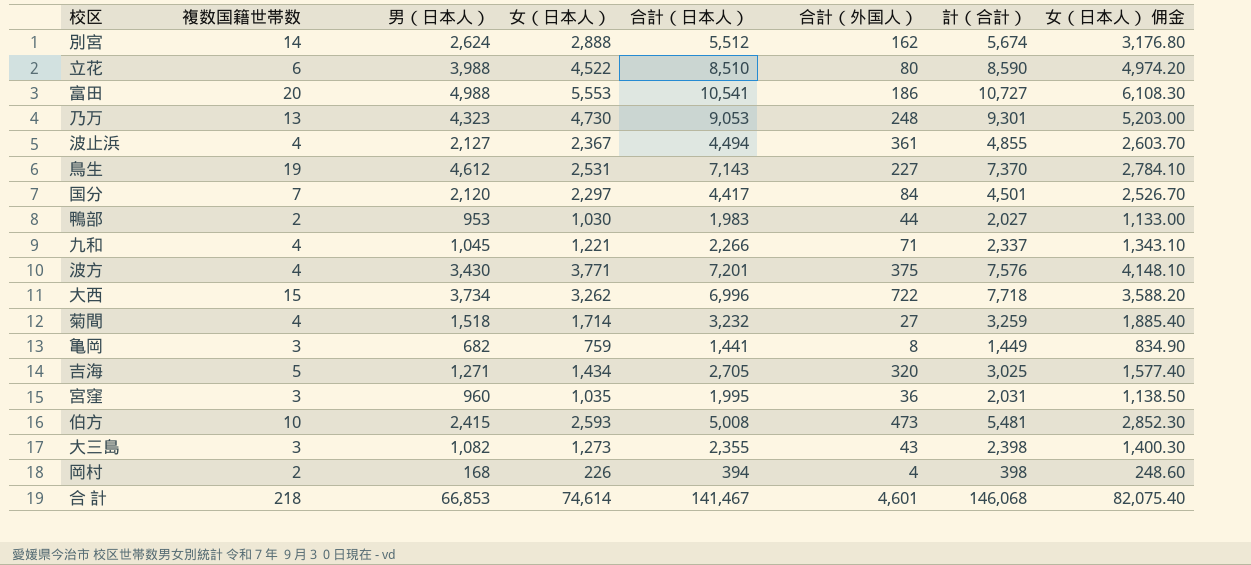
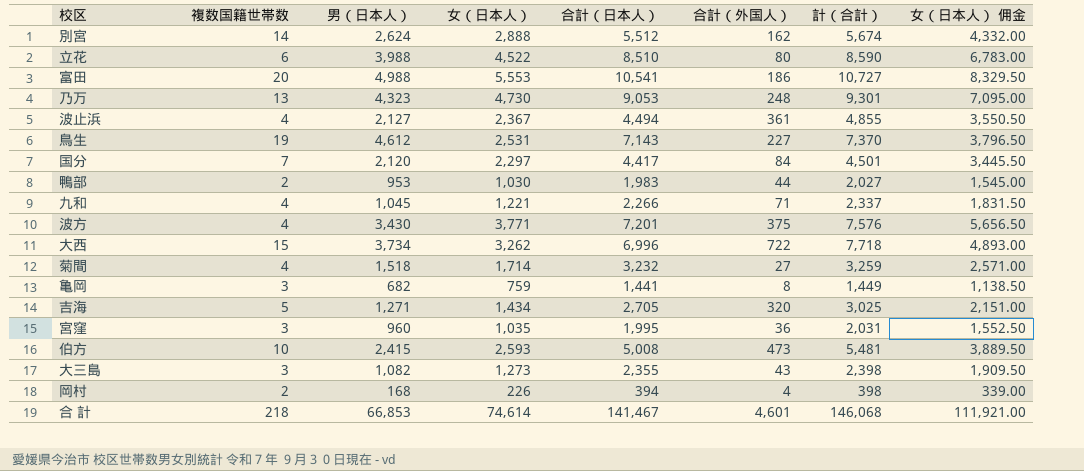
column 女（日本人） 佣金 | formula: [女（日本人）] * 1.1 -> [女（日本人）] * 1.5

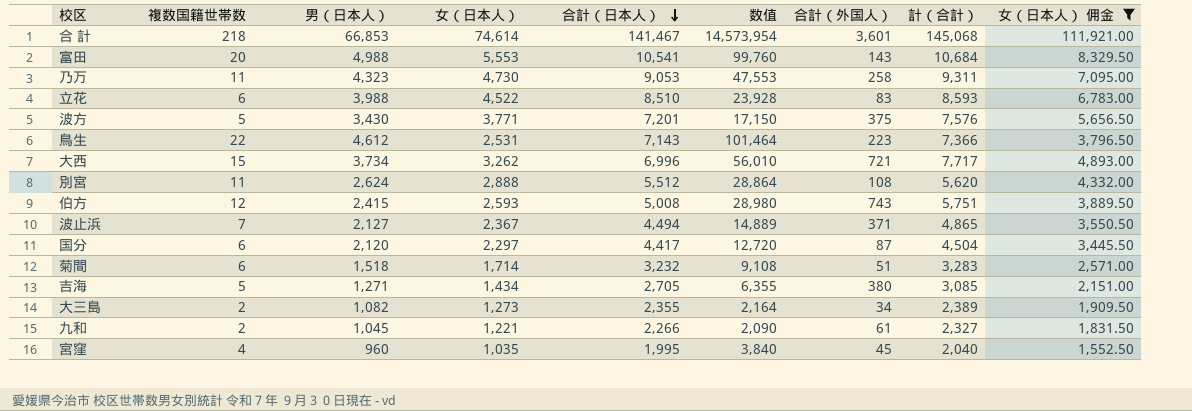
filter: none -> 女（日本人） 佣金 >= 1,552.50
row order: none -> 合計（日本人） descending
column 数值 | formula: none -> [複数国籍世帯数] * [男（日本人）]
合 計 | 合計（外国人）: 4,601 -> 3,601
合 計 | 計（合計）: 146,068 -> 145,068
富田 | 合計（外国人）: 186 -> 143
富田 | 計（合計）: 10,727 -> 10,684
乃万 | 複数国籍世帯数: 13 -> 11
乃万 | 合計（外国人）: 248 -> 258
乃万 | 計（合計）: 9,301 -> 9,311
立花 | 合計（外国人）: 80 -> 83
立花 | 計（合計）: 8,590 -> 8,593
波方 | 複数国籍世帯数: 4 -> 5
鳥生 | 複数国籍世帯数: 19 -> 22
鳥生 | 合計（外国人）: 227 -> 223
鳥生 | 計（合計）: 7,370 -> 7,366
大西 | 合計（外国人）: 722 -> 721
大西 | 計（合計）: 7,718 -> 7,717
別宮 | 複数国籍世帯数: 14 -> 11
別宮 | 合計（外国人）: 162 -> 108
別宮 | 計（合計）: 5,674 -> 5,620
伯方 | 複数国籍世帯数: 10 -> 12
伯方 | 合計（外国人）: 473 -> 743
伯方 | 計（合計）: 5,481 -> 5,751
波止浜 | 複数国籍世帯数: 4 -> 7
波止浜 | 合計（外国人）: 361 -> 371
波止浜 | 計（合計）: 4,855 -> 4,865
国分 | 複数国籍世帯数: 7 -> 6
国分 | 合計（外国人）: 84 -> 87
国分 | 計（合計）: 4,501 -> 4,504
菊間 | 複数国籍世帯数: 4 -> 6
菊間 | 合計（外国人）: 27 -> 51
菊間 | 計（合計）: 3,259 -> 3,283
吉海 | 合計（外国人）: 320 -> 380
吉海 | 計（合計）: 3,025 -> 3,085
大三島 | 複数国籍世帯数: 3 -> 2
大三島 | 合計（外国人）: 43 -> 34
大三島 | 計（合計）: 2,398 -> 2,389
九和 | 複数国籍世帯数: 4 -> 2
九和 | 合計（外国人）: 71 -> 61
九和 | 計（合計）: 2,337 -> 2,327
宮窪 | 複数国籍世帯数: 3 -> 4
宮窪 | 合計（外国人）: 36 -> 45
宮窪 | 計（合計）: 2,031 -> 2,040

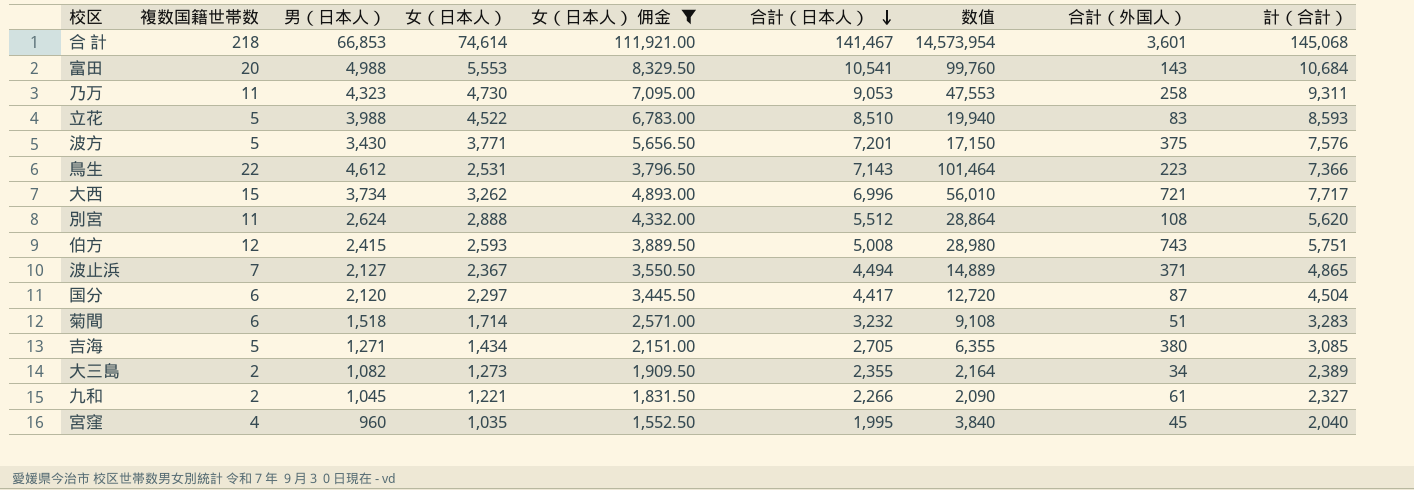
column 女（日本人） 佣金 | position: 9 -> 5
立花 | 複数国籍世帯数: 6 -> 5
立花 | 数值: 23,928 -> 19,940

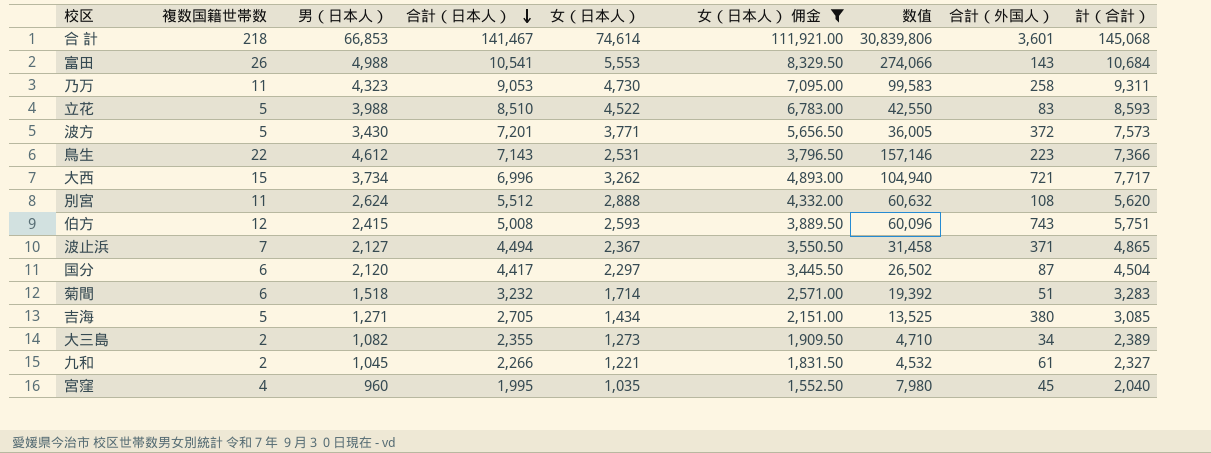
column 合計（日本人） | position: 6 -> 4
column 数值 | formula: [複数国籍世帯数] * [男（日本人）] -> [複数国籍世帯数] * [合計（日本人）]
富田 | 複数国籍世帯数: 20 -> 26
波方 | 合計（外国人）: 375 -> 372
波方 | 計（合計）: 7,576 -> 7,573

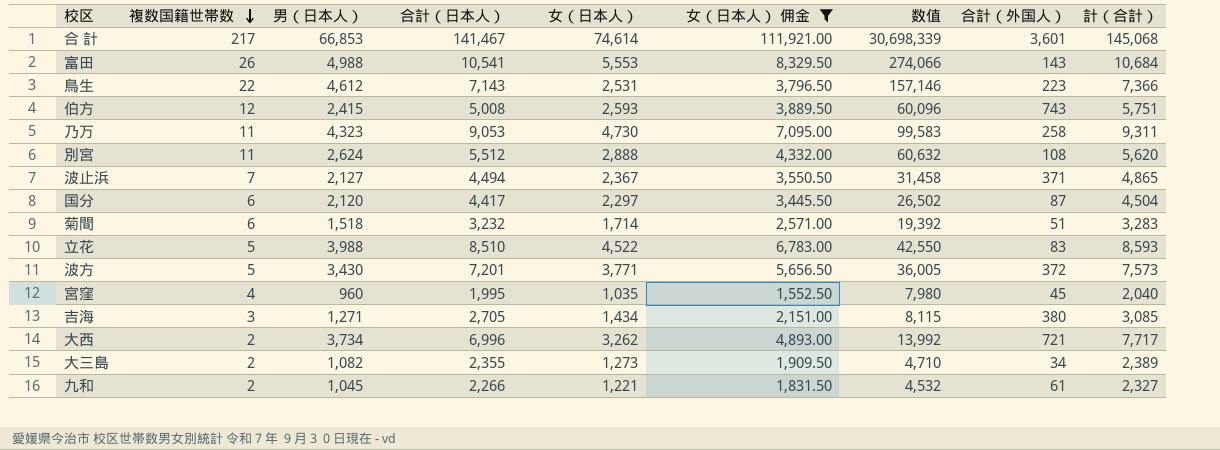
row order: 合計（日本人） descending -> 複数国籍世帯数 descending
合 計 | 複数国籍世帯数: 218 -> 217
合 計 | 数值: 30,839,806 -> 30,698,339
吉海 | 複数国籍世帯数: 5 -> 3
吉海 | 数值: 13,525 -> 8,115
大西 | 複数国籍世帯数: 15 -> 2
大西 | 数值: 104,940 -> 13,992

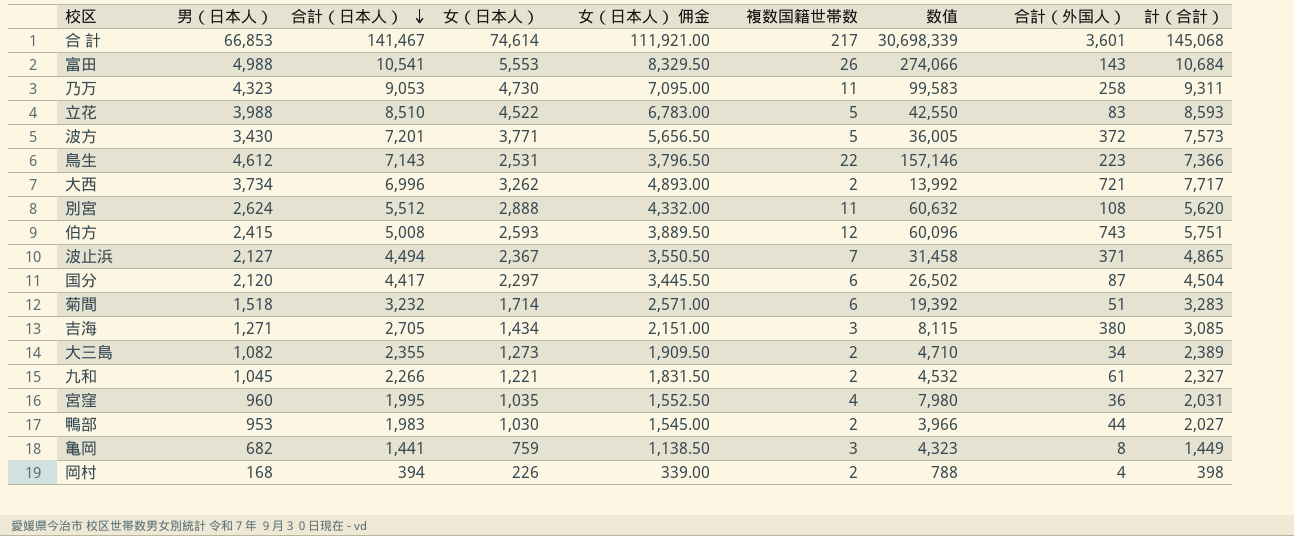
filter: 女（日本人） 佣金 >= 1,552.50 -> none
row order: 複数国籍世帯数 descending -> 合計（日本人） descending
column 複数国籍世帯数 | position: 2 -> 6
宮窪 | 合計（外国人）: 45 -> 36
宮窪 | 計（合計）: 2,040 -> 2,031

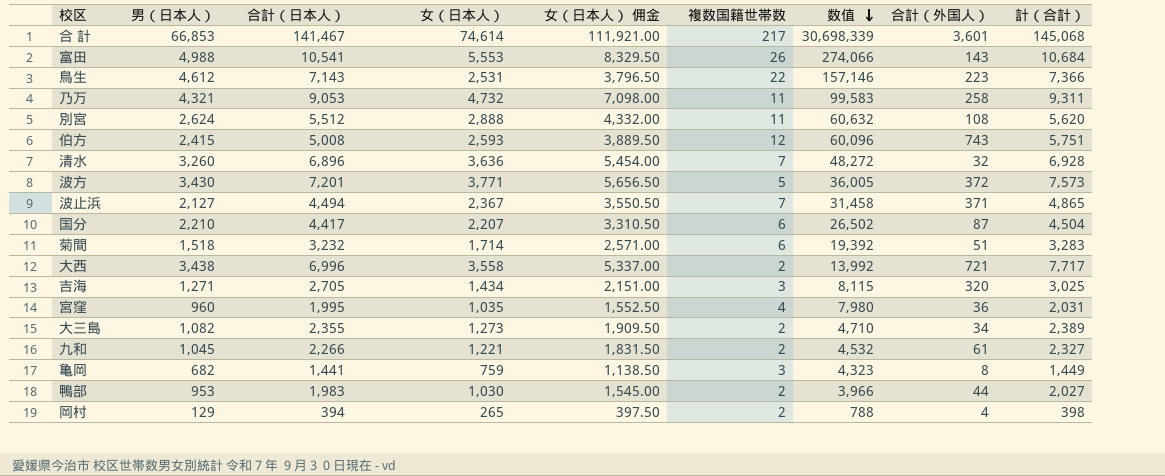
row order: 合計（日本人） descending -> 数值 descending
row 立花: 3,988 | 8,510 | 4,522 | 6,783.00 | 5 | 42,550 | 83 | 8,593 -> none
乃万 | 男（日本人）: 4,323 -> 4,321
乃万 | 女（日本人）: 4,730 -> 4,732
乃万 | 女（日本人） 佣金: 7,095.00 -> 7,098.00
row 清水: none -> 3,260 | 6,896 | 3,636 | 5,454.00 | 7 | 48,272 | 32 | 6,928
国分 | 男（日本人）: 2,120 -> 2,210
国分 | 女（日本人）: 2,297 -> 2,207
国分 | 女（日本人） 佣金: 3,445.50 -> 3,310.50
大西 | 男（日本人）: 3,734 -> 3,438
大西 | 女（日本人）: 3,262 -> 3,558
大西 | 女（日本人） 佣金: 4,893.00 -> 5,337.00
吉海 | 合計（外国人）: 380 -> 320
吉海 | 計（合計）: 3,085 -> 3,025
岡村 | 男（日本人）: 168 -> 129
岡村 | 女（日本人）: 226 -> 265
岡村 | 女（日本人） 佣金: 339.00 -> 397.50

